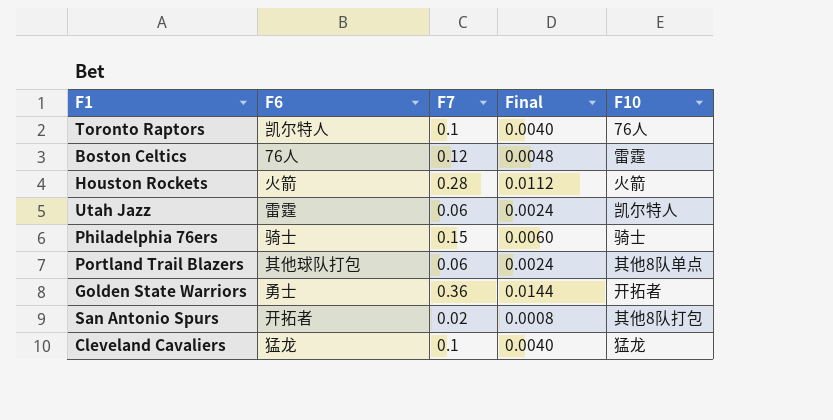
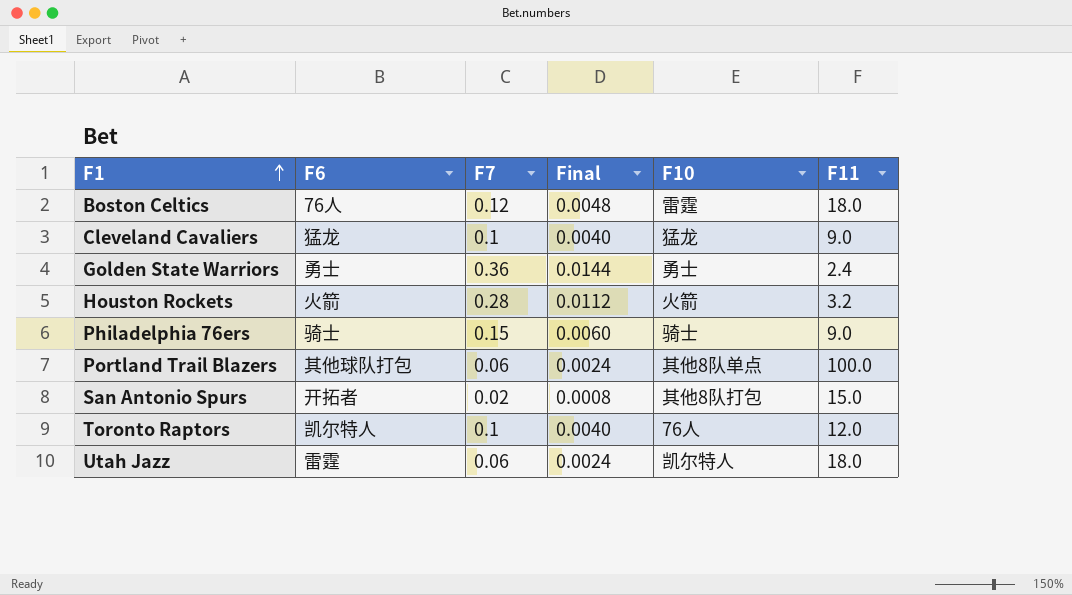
row order: none -> F1 ascending
column F11 | position: none -> 6
Golden State Warriors | F10: 开拓者 -> 勇士

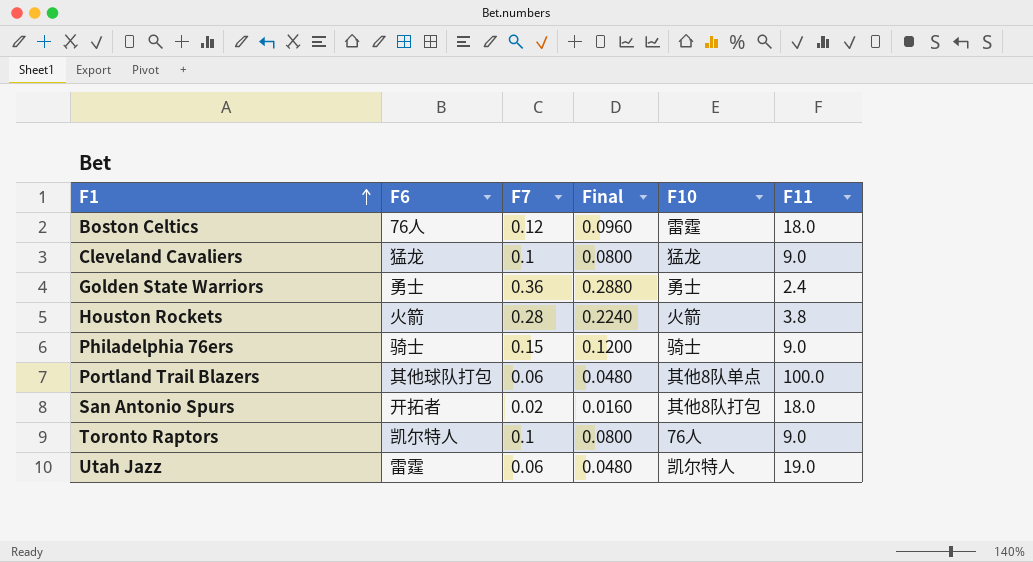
column Final | formula: [F7] * 0.04 -> [F7] * 0.8
Houston Rockets | F11: 3.2 -> 3.8
San Antonio Spurs | F11: 15.0 -> 18.0
Toronto Raptors | F11: 12.0 -> 9.0
Utah Jazz | F11: 18.0 -> 19.0

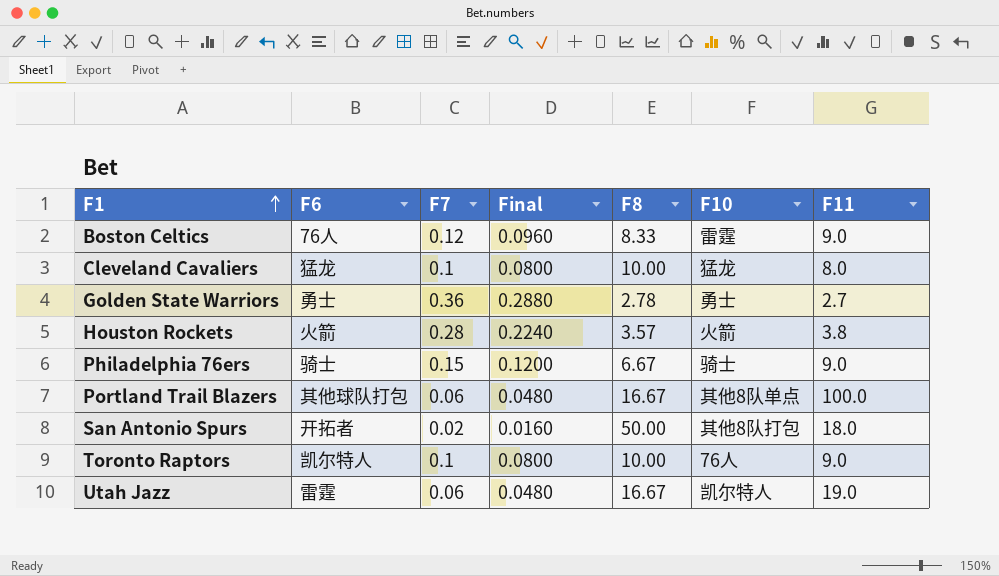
column F8 | position: none -> 5
Boston Celtics | F11: 18.0 -> 9.0
Cleveland Cavaliers | F11: 9.0 -> 8.0
Golden State Warriors | F11: 2.4 -> 2.7

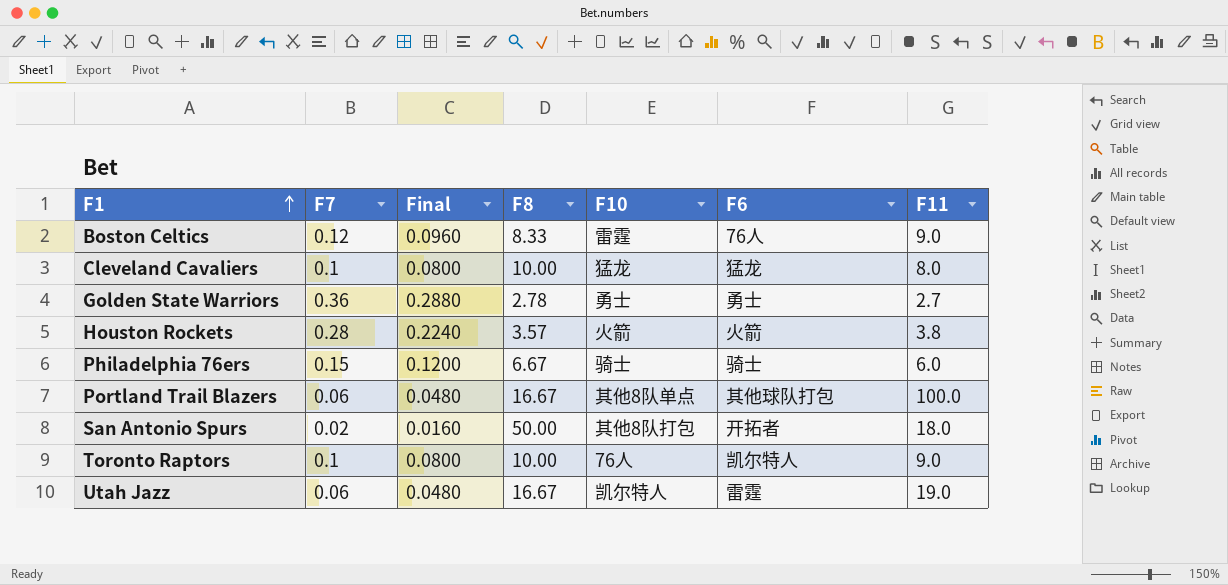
column F6 | position: 2 -> 6
Philadelphia 76ers | F11: 9.0 -> 6.0

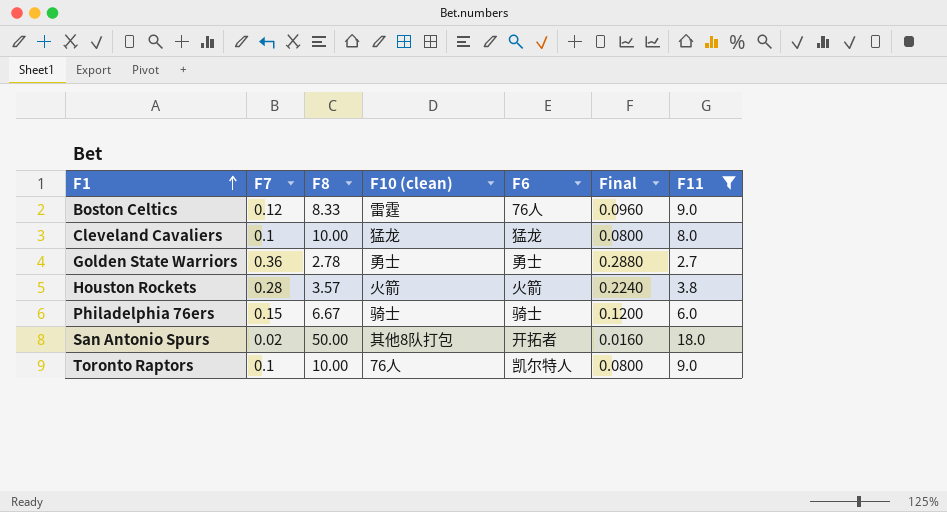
filter: none -> F11 <= 18.0
column name: F10 -> F10 (clean)
column Final | position: 3 -> 6

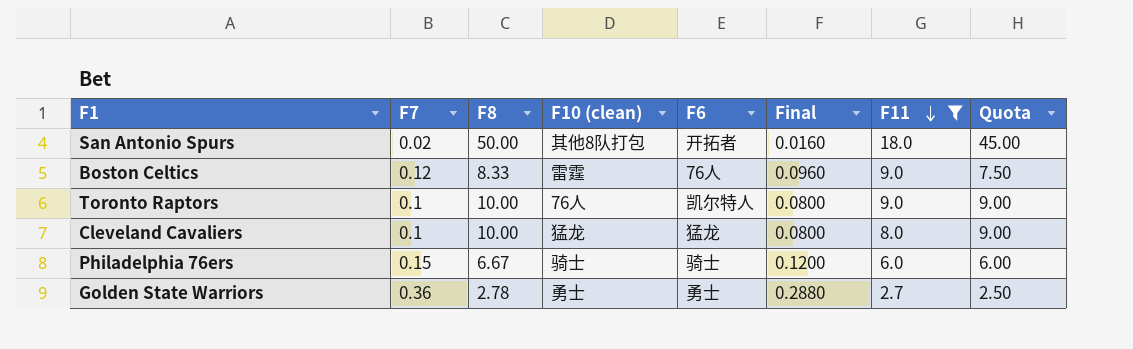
row order: F1 ascending -> F11 descending
column Quota | formula: none -> [F8] * 0.9
row Houston Rockets: 0.28 | 3.57 | 火箭 | 火箭 | 0.2240 | 3.8 -> none

